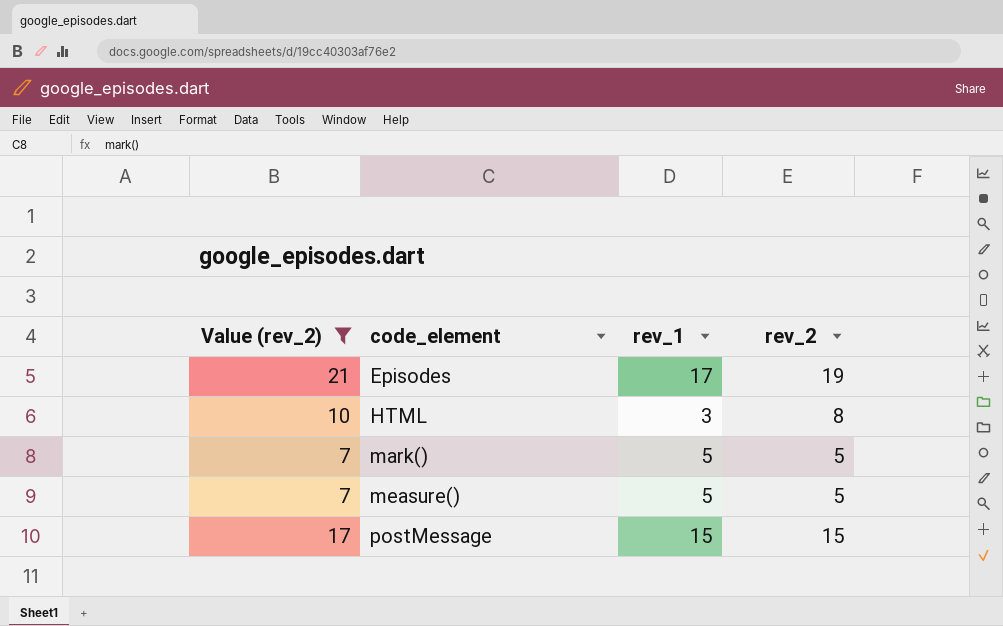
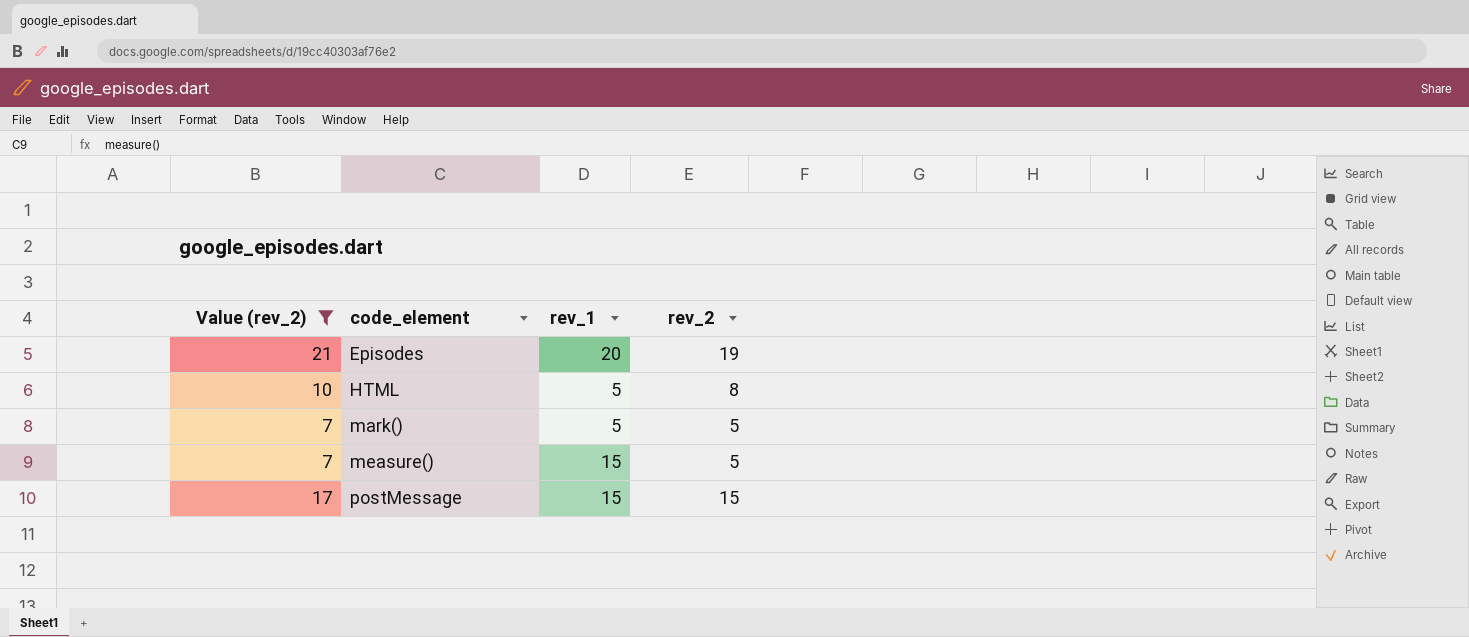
Episodes | rev_1: 17 -> 20
HTML | rev_1: 3 -> 5
measure() | rev_1: 5 -> 15

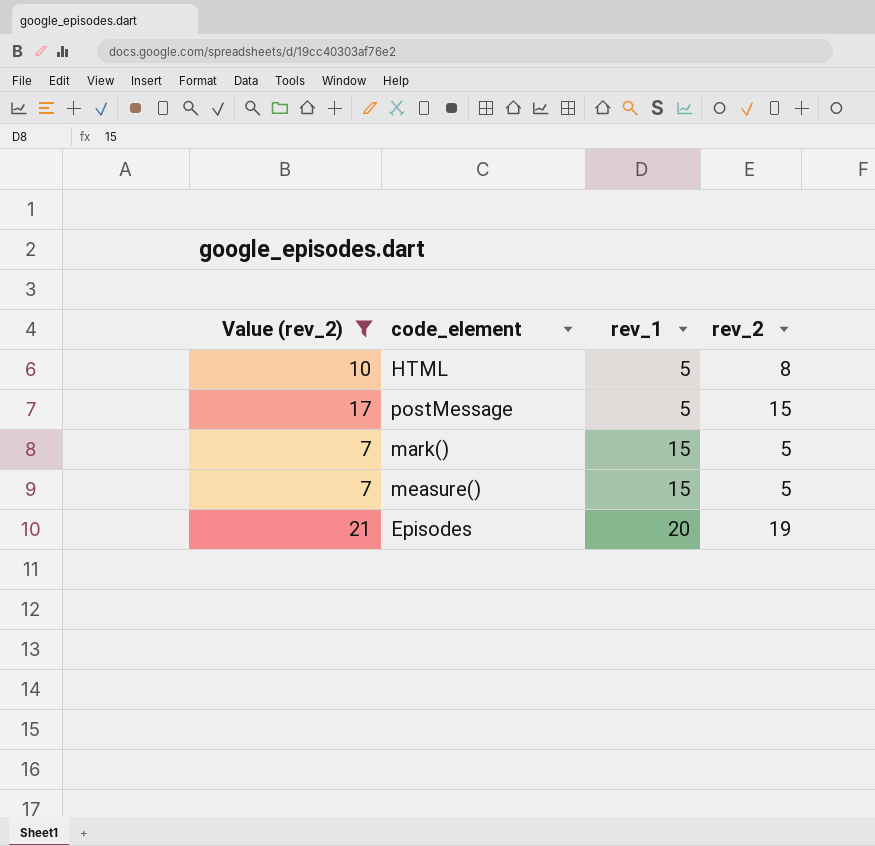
row order: code_element ascending -> rev_1 ascending
postMessage | rev_1: 15 -> 5
mark() | rev_1: 5 -> 15

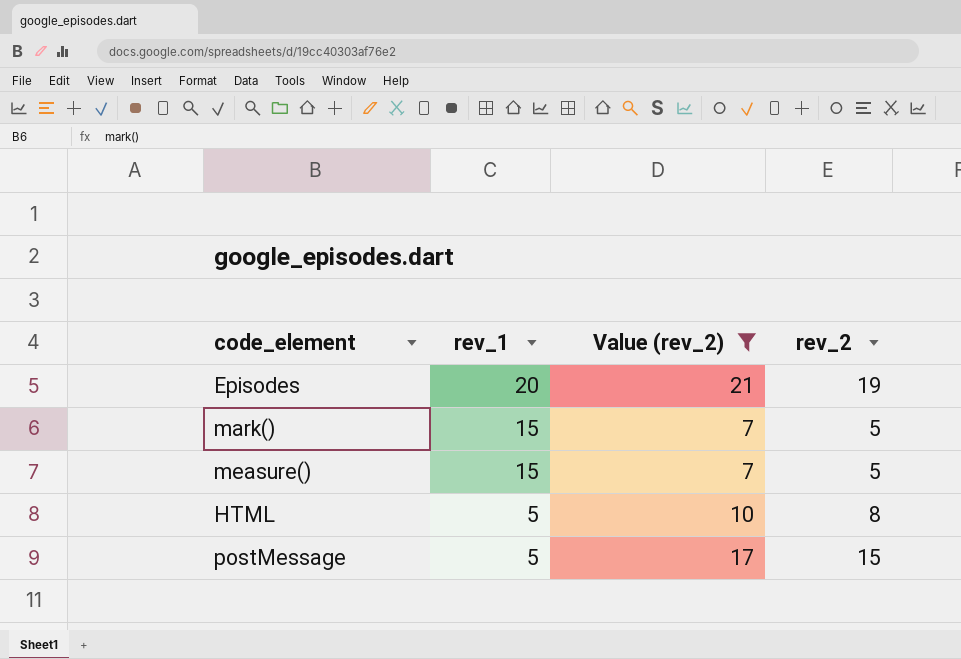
row order: rev_1 ascending -> rev_1 descending
column Value (rev_2) | position: 1 -> 3

